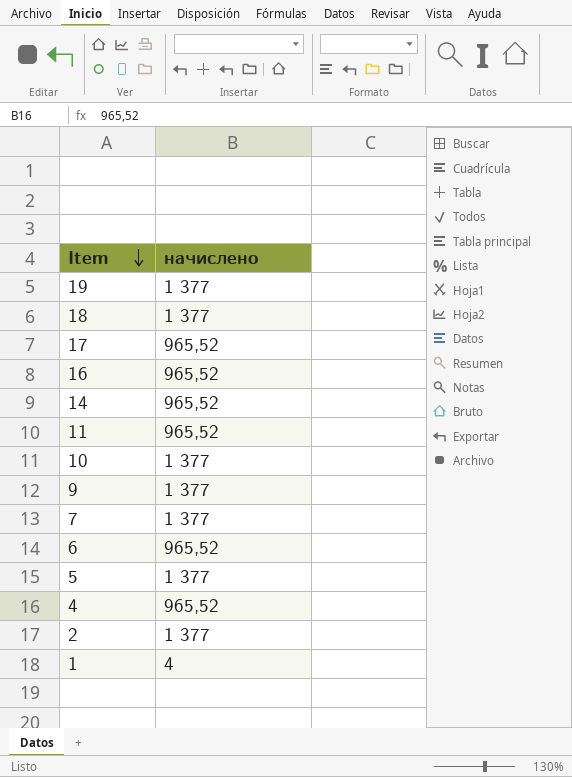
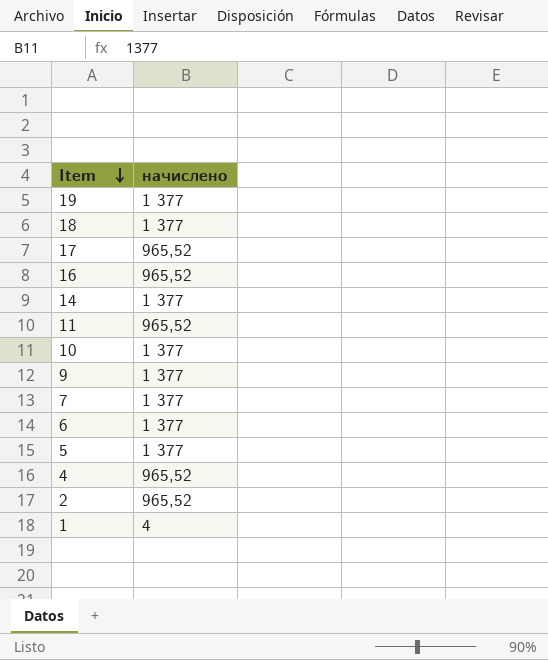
14 | начислено: 965,52 -> 1 377
6 | начислено: 965,52 -> 1 377
2 | начислено: 1 377 -> 965,52

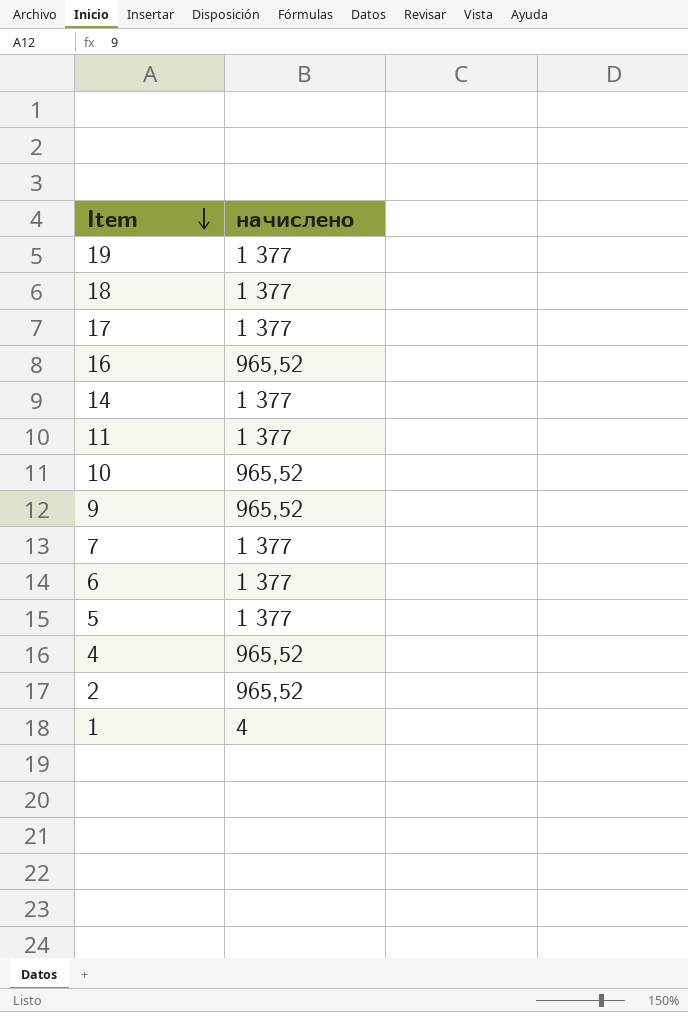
17 | начислено: 965,52 -> 1 377
11 | начислено: 965,52 -> 1 377
10 | начислено: 1 377 -> 965,52
9 | начислено: 1 377 -> 965,52

